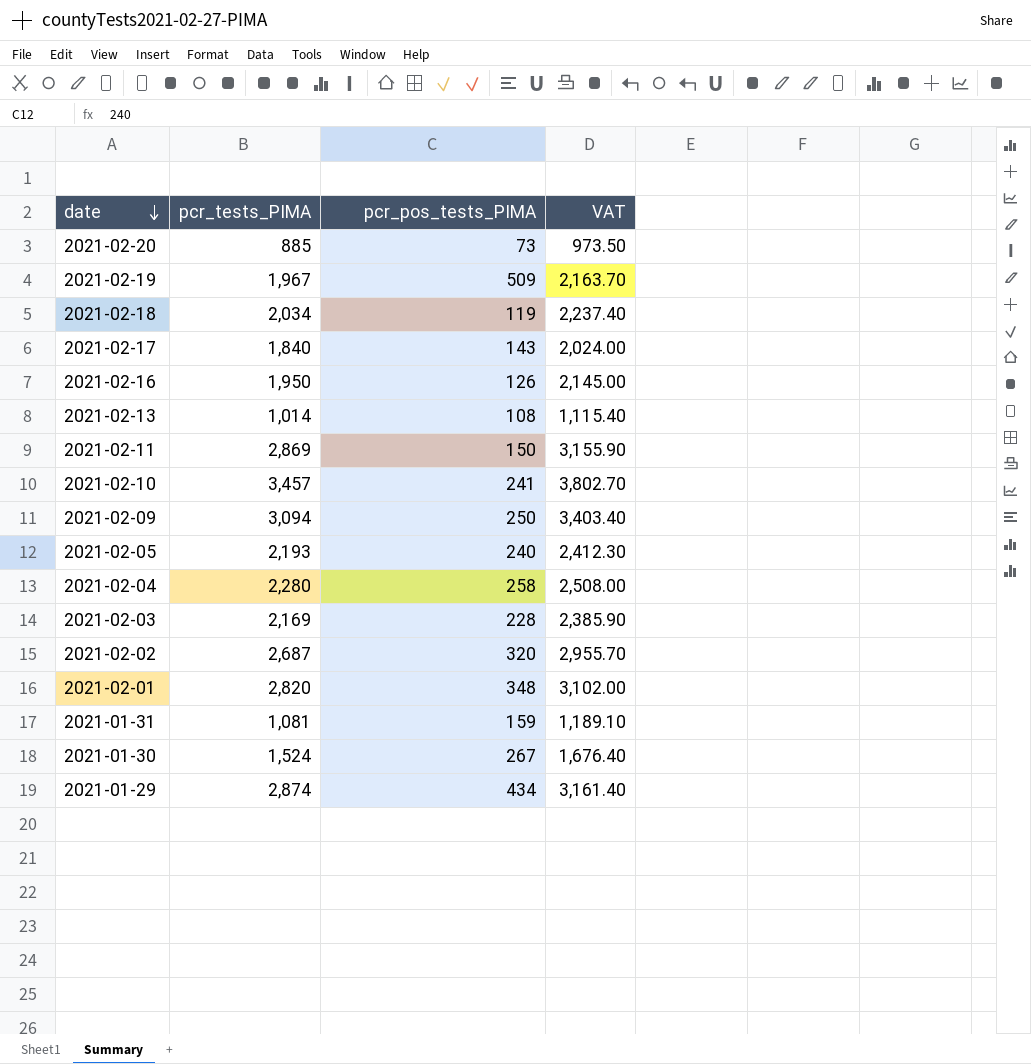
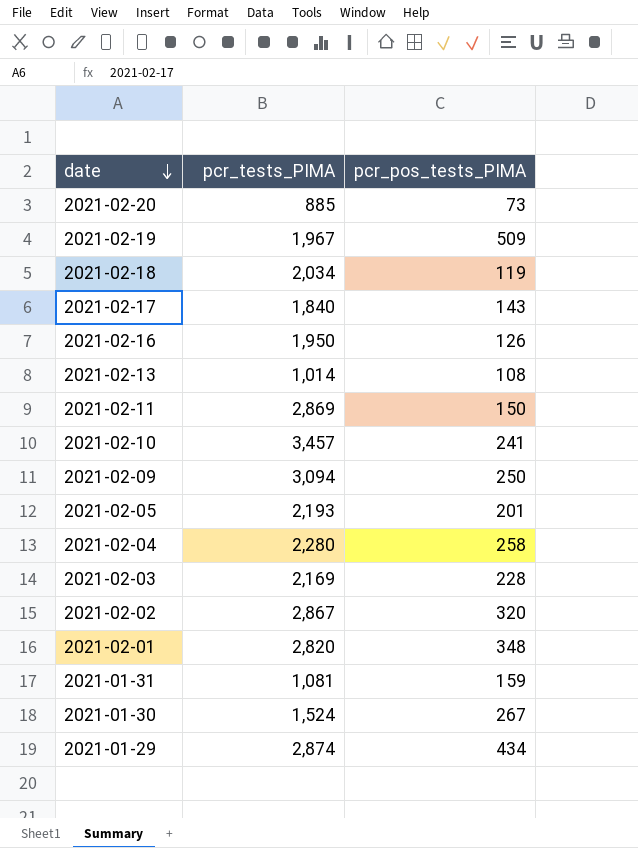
column VAT | formula: [pcr_tests_PIMA] * 1.1 -> none
2021-02-05 | pcr_pos_tests_PIMA: 240 -> 201
2021-02-02 | pcr_tests_PIMA: 2,687 -> 2,867

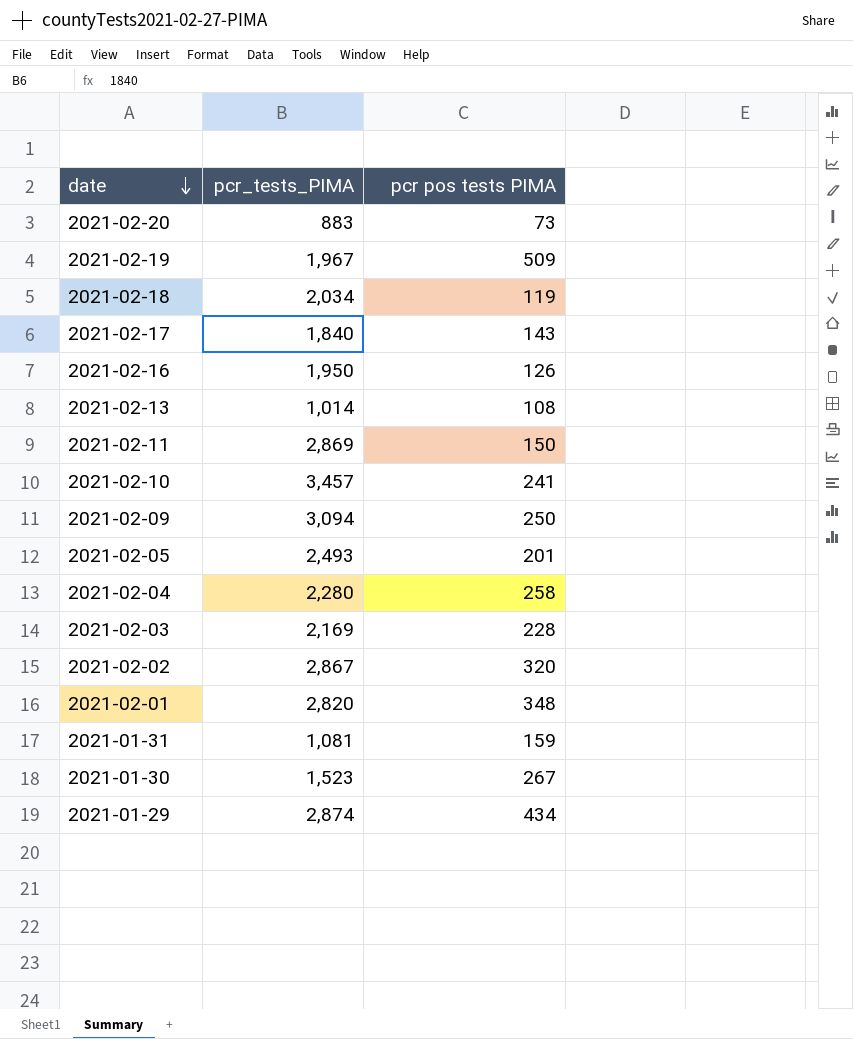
column name: pcr_pos_tests_PIMA -> pcr pos tests PIMA
2021-02-20 | pcr_tests_PIMA: 885 -> 883
2021-02-05 | pcr_tests_PIMA: 2,193 -> 2,493
2021-01-30 | pcr_tests_PIMA: 1,524 -> 1,523

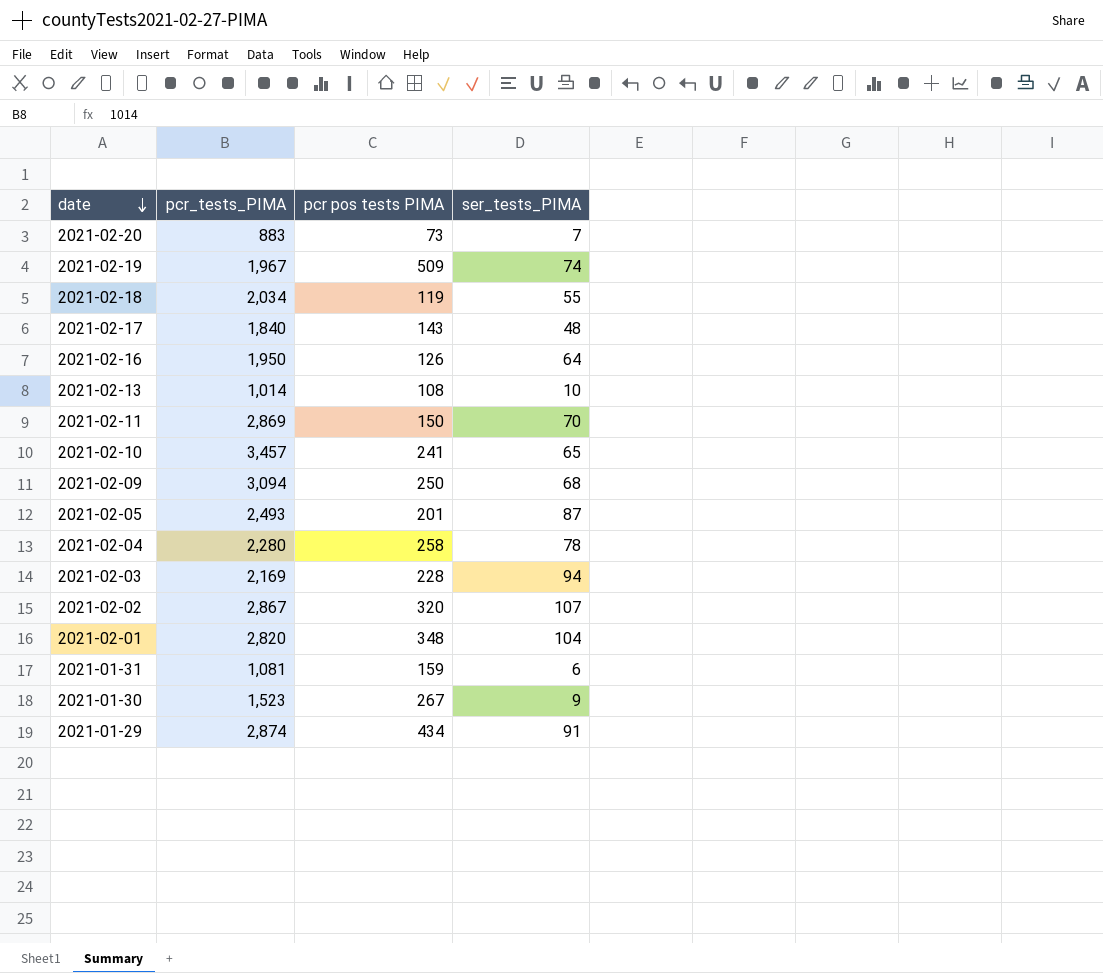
column ser_tests_PIMA | position: none -> 4

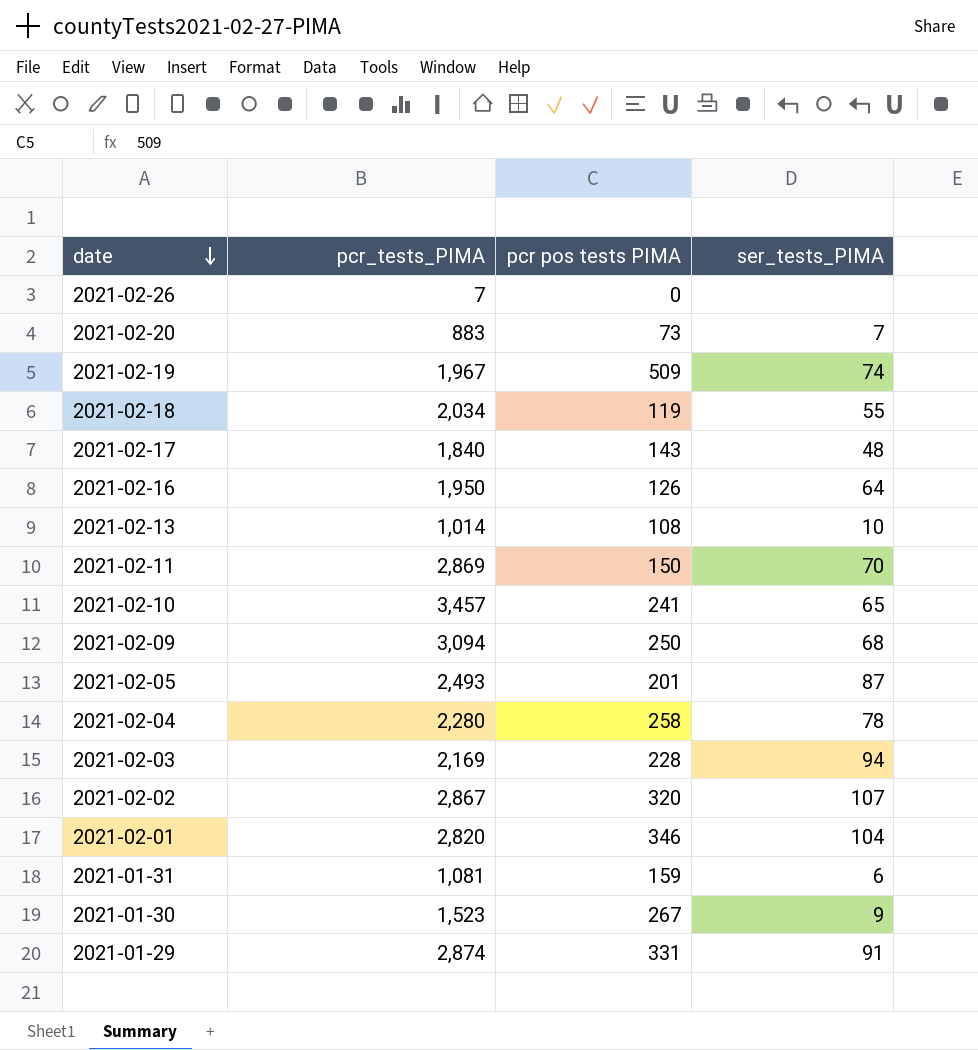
row 2021-02-26: none -> 7 | 0 | none
2021-02-01 | pcr pos tests PIMA: 348 -> 346
2021-01-29 | pcr pos tests PIMA: 434 -> 331

